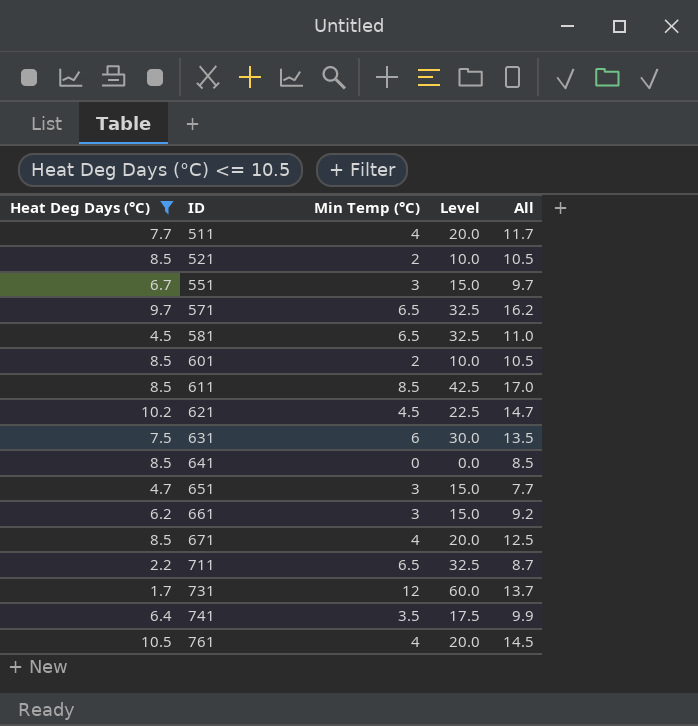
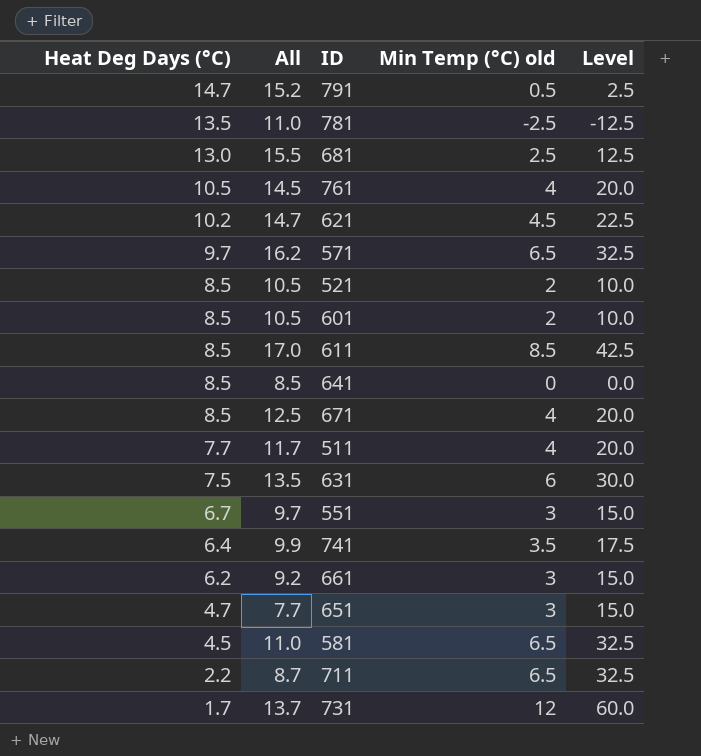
filter: Heat Deg Days (°C) <= 10.5 -> none
row order: ID ascending -> Heat Deg Days (°C) descending
column All | position: 5 -> 2
column name: Min Temp (°C) -> Min Temp (°C) old

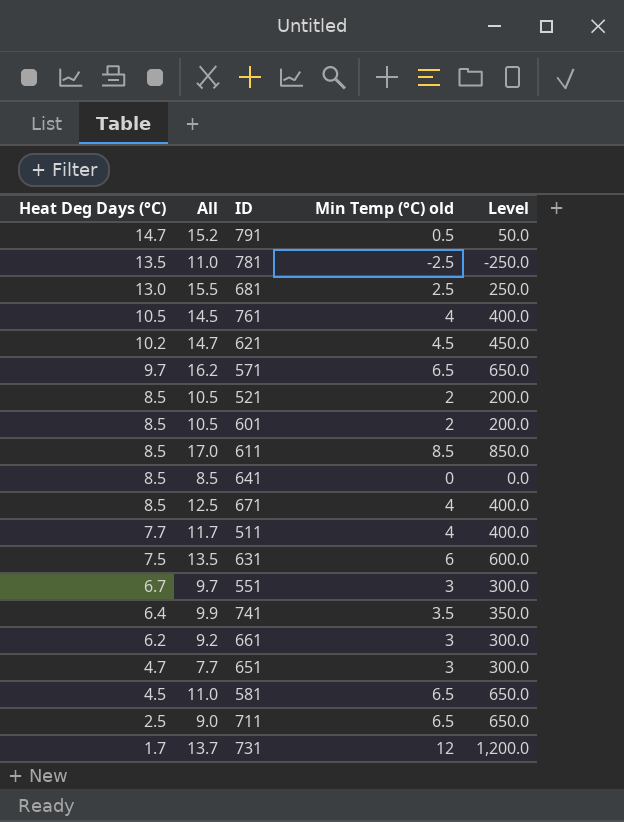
column Level | formula: [Min Temp (°C) old] * 5 -> [Min Temp (°C) old] * 100
711 | Heat Deg Days (°C): 2.2 -> 2.5
711 | All: 8.7 -> 9.0

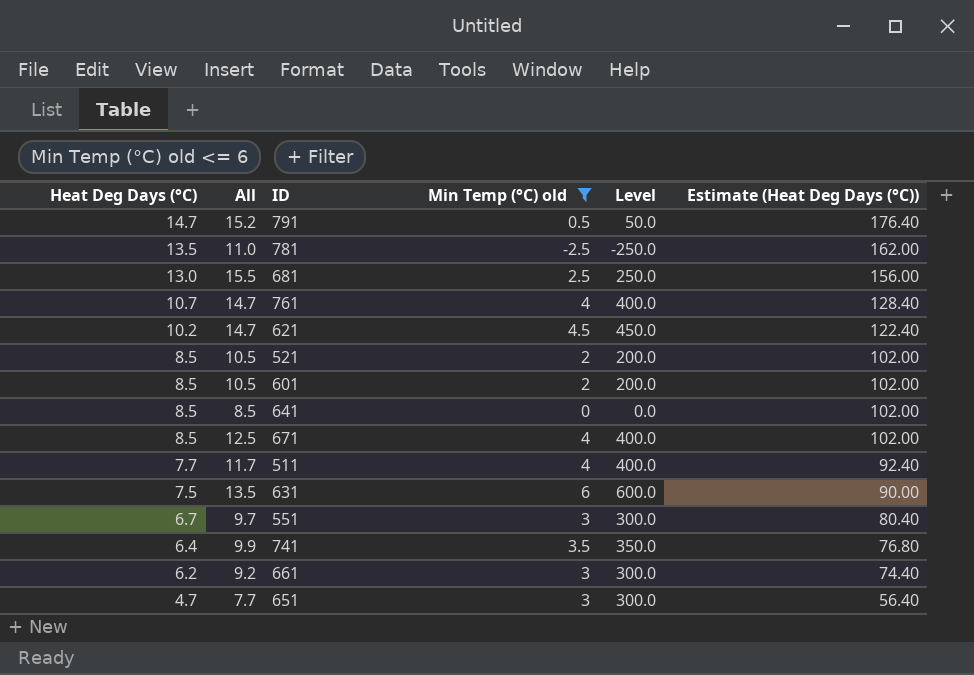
filter: none -> Min Temp (°C) old <= 6
column Estimate (Heat Deg Days (°C)) | formula: none -> [Heat Deg Days (°C)] * 12
761 | Heat Deg Days (°C): 10.5 -> 10.7
761 | All: 14.5 -> 14.7

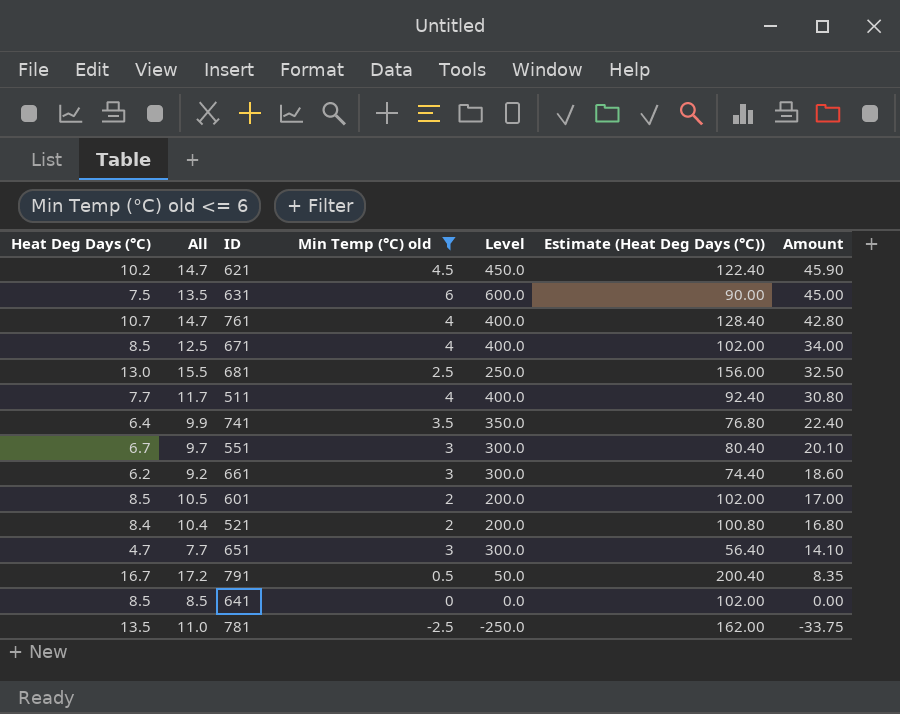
row order: Heat Deg Days (°C) descending -> Amount descending
column Amount | formula: none -> [Heat Deg Days (°C)] * [Min Temp (°C) old]
521 | Heat Deg Days (°C): 8.5 -> 8.4
521 | All: 10.5 -> 10.4
521 | Estimate (Heat Deg Days (°C)): 102.00 -> 100.80
791 | Heat Deg Days (°C): 14.7 -> 16.7
791 | All: 15.2 -> 17.2
791 | Estimate (Heat Deg Days (°C)): 176.40 -> 200.40

